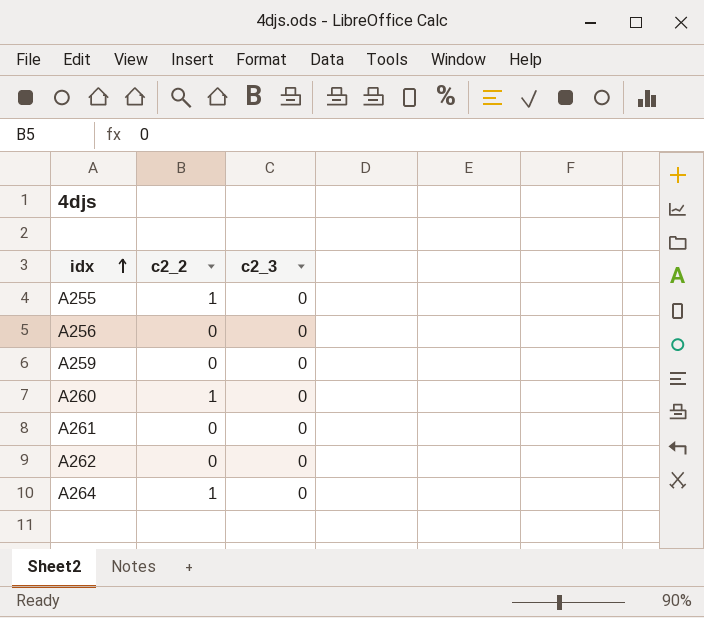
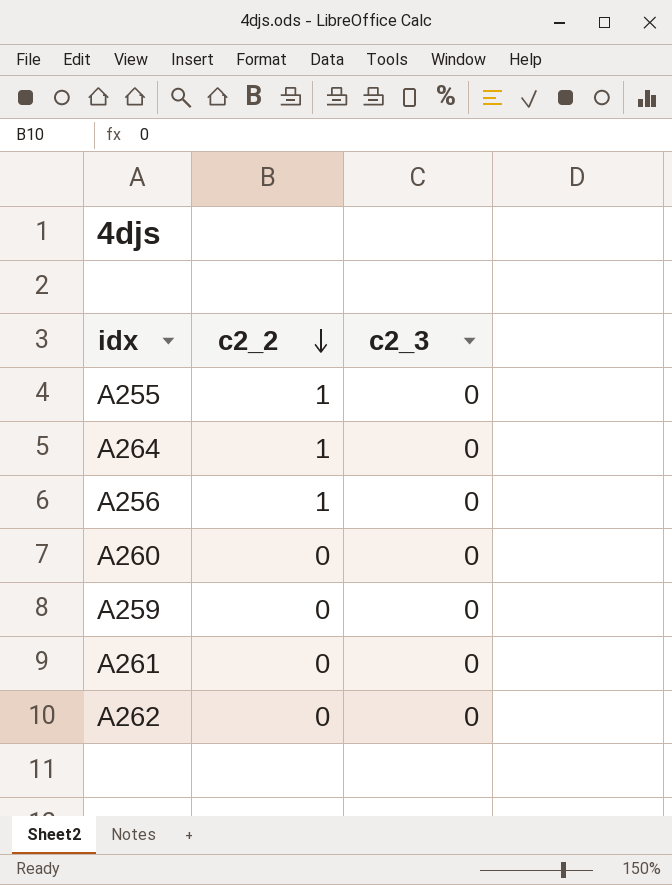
row order: idx ascending -> c2_2 descending
A256 | c2_2: 0 -> 1
A260 | c2_2: 1 -> 0

